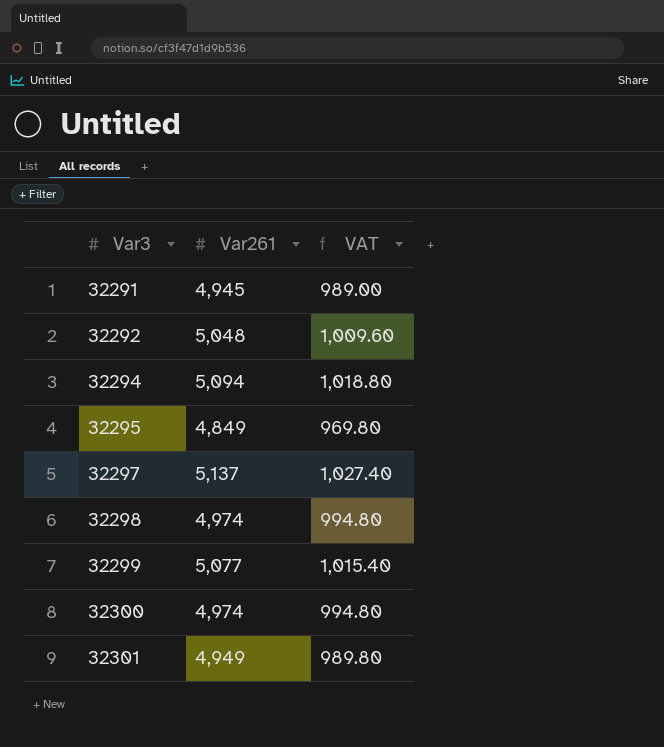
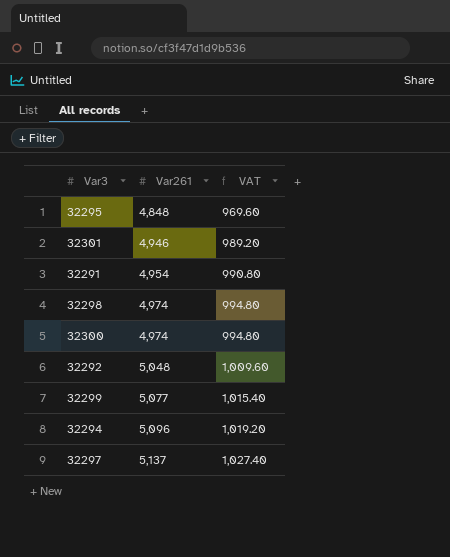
row order: Var3 ascending -> Var261 ascending
32295 | Var261: 4,849 -> 4,848
32295 | VAT: 969.80 -> 969.60
32301 | Var261: 4,949 -> 4,946
32301 | VAT: 989.80 -> 989.20
32291 | Var261: 4,945 -> 4,954
32291 | VAT: 989.00 -> 990.80
32294 | Var261: 5,094 -> 5,096
32294 | VAT: 1,018.80 -> 1,019.20

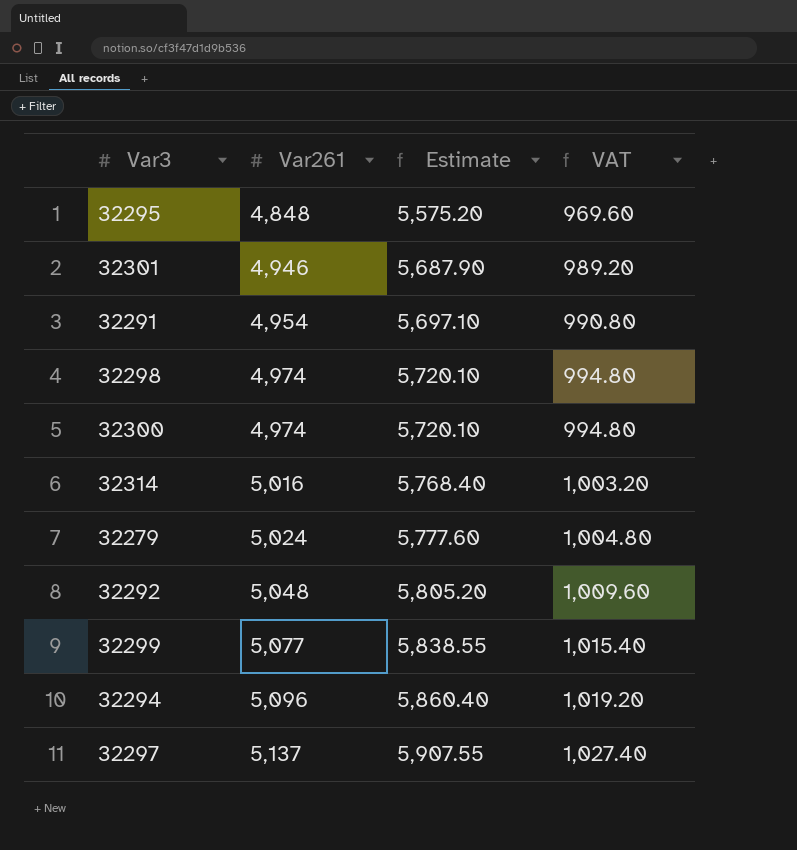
column Estimate | formula: none -> [Var261] * 1.15
row 32314: none -> 5,016 | 5,768.40 | 1,003.20
row 32279: none -> 5,024 | 5,777.60 | 1,004.80

